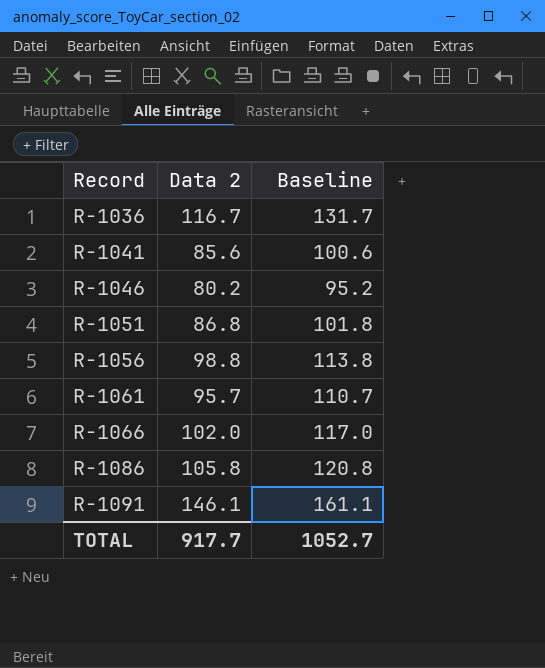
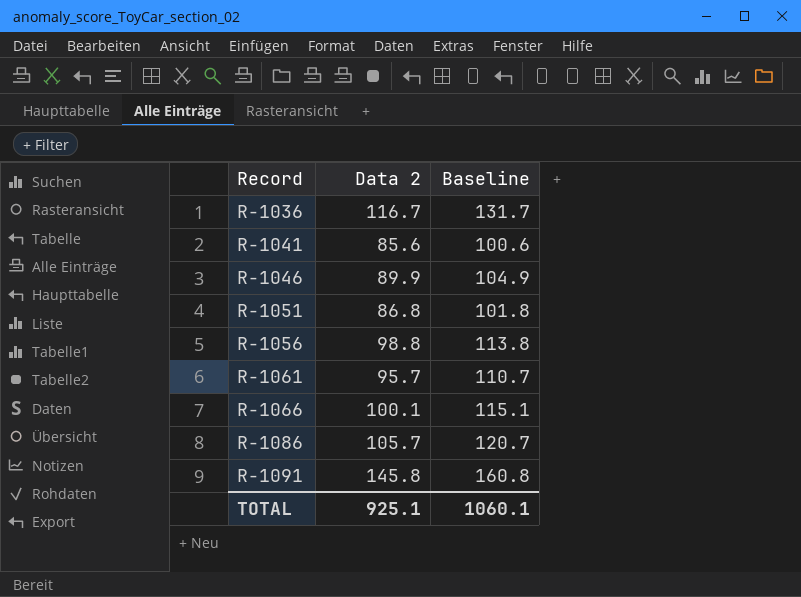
R-1046 | Data 2: 80.2 -> 89.9
R-1046 | Baseline: 95.2 -> 104.9
R-1066 | Data 2: 102.0 -> 100.1
R-1066 | Baseline: 117.0 -> 115.1
R-1086 | Data 2: 105.8 -> 105.7
R-1086 | Baseline: 120.8 -> 120.7
R-1091 | Data 2: 146.1 -> 145.8
R-1091 | Baseline: 161.1 -> 160.8
TOTAL | Data 2: 917.7 -> 925.1
TOTAL | Baseline: 1052.7 -> 1060.1

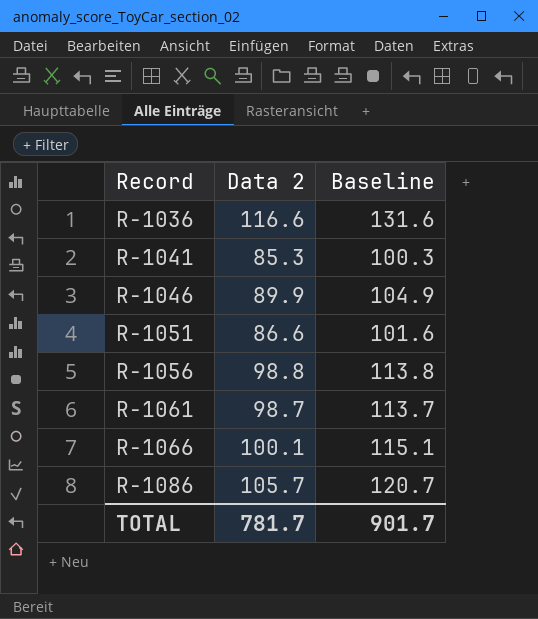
row R-1091: 145.8 | 160.8 -> none
R-1036 | Data 2: 116.7 -> 116.6
R-1036 | Baseline: 131.7 -> 131.6
R-1041 | Data 2: 85.6 -> 85.3
R-1041 | Baseline: 100.6 -> 100.3
R-1051 | Data 2: 86.8 -> 86.6
R-1051 | Baseline: 101.8 -> 101.6
R-1061 | Data 2: 95.7 -> 98.7
R-1061 | Baseline: 110.7 -> 113.7
TOTAL | Data 2: 925.1 -> 781.7
TOTAL | Baseline: 1060.1 -> 901.7

